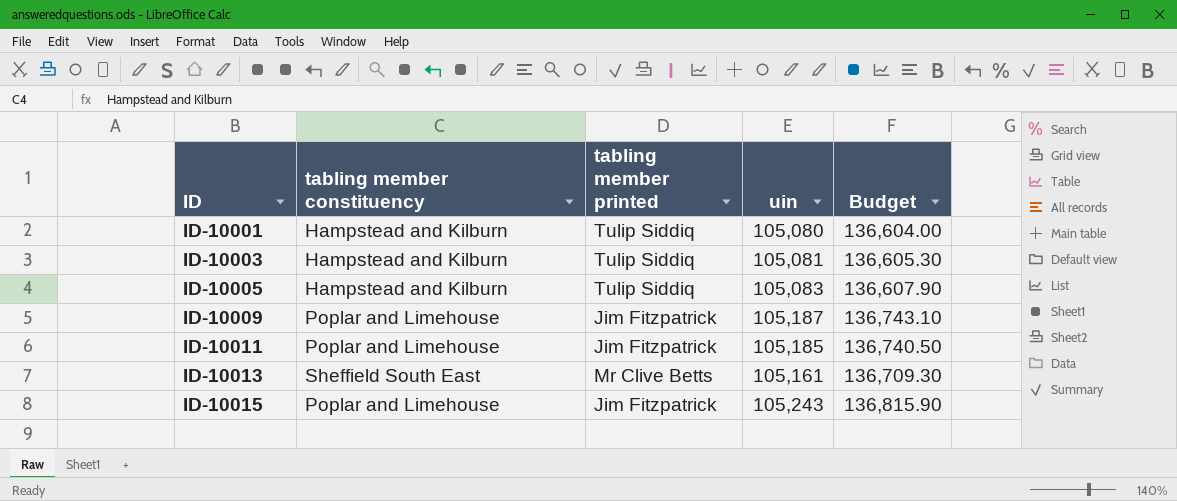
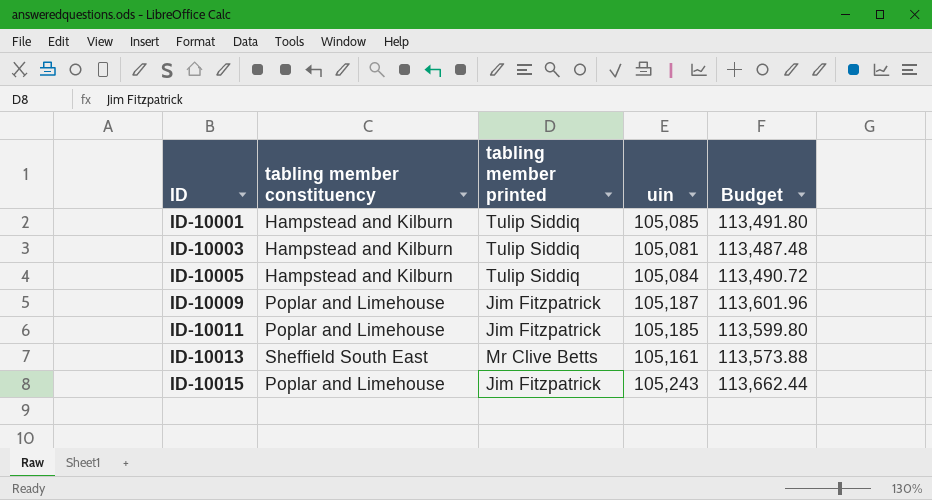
column Budget | formula: [uin] * 1.3 -> [uin] * 1.08
ID-10001 | uin: 105,080 -> 105,085
ID-10005 | uin: 105,083 -> 105,084

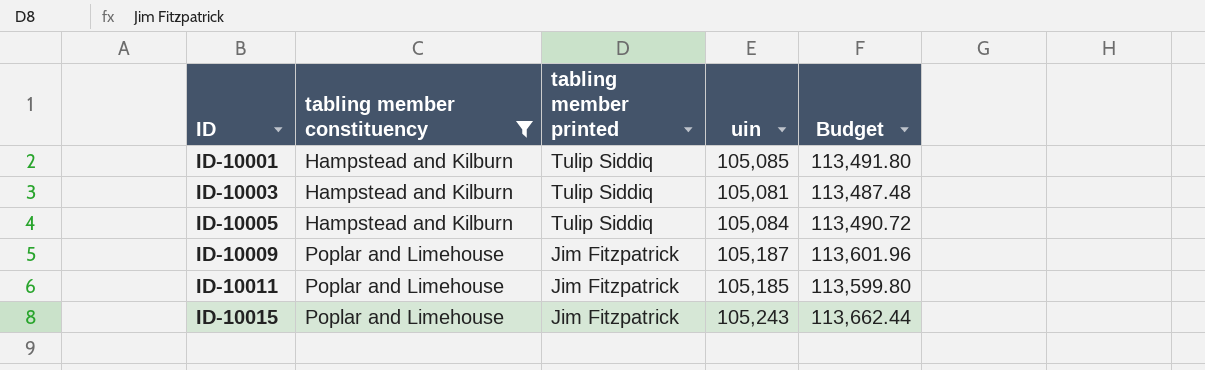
filter: none -> tabling member constituency != Sheffield South East

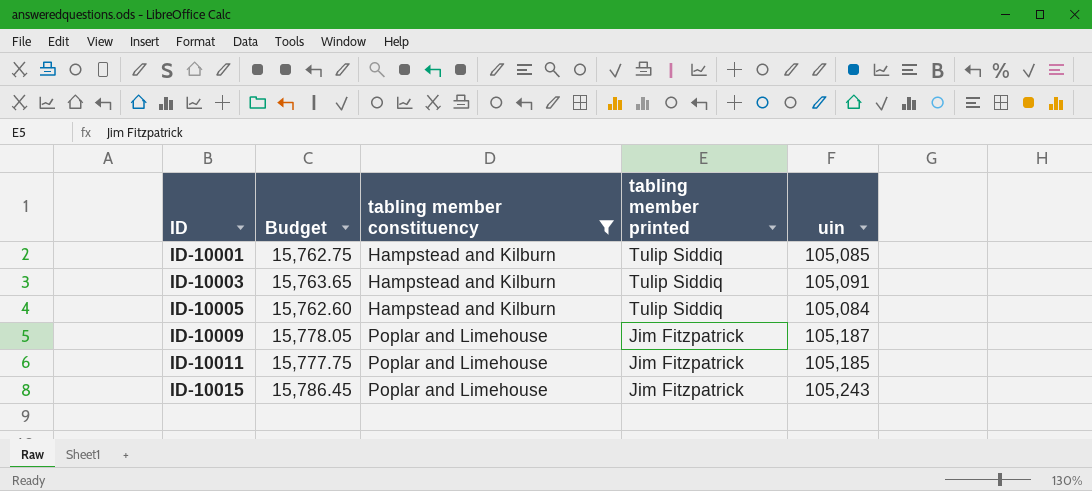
column Budget | formula: [uin] * 1.08 -> [uin] * 0.15
column Budget | position: 5 -> 2
ID-10003 | uin: 105,081 -> 105,091

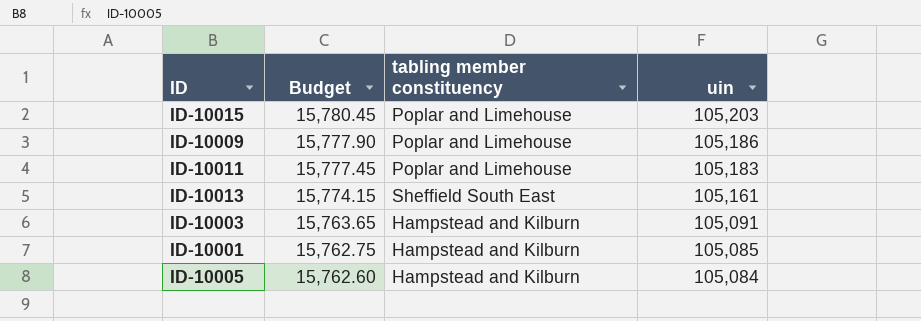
filter: tabling member constituency != Sheffield South East -> none
row order: ID ascending -> Budget descending
column tabling member printed | position: 4 -> none
ID-10015 | Budget: 15,786.45 -> 15,780.45
ID-10015 | uin: 105,243 -> 105,203
ID-10009 | Budget: 15,778.05 -> 15,777.90
ID-10009 | uin: 105,187 -> 105,186
ID-10011 | Budget: 15,777.75 -> 15,777.45
ID-10011 | uin: 105,185 -> 105,183

